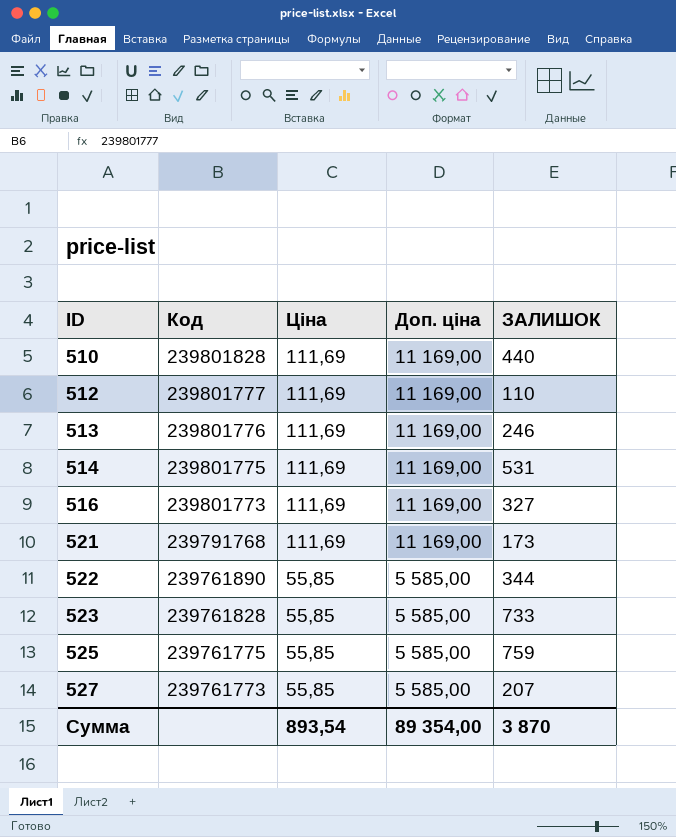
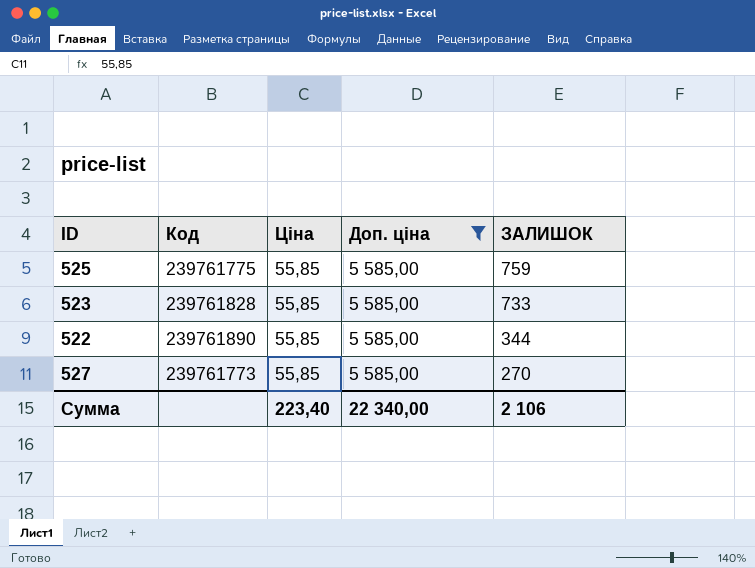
filter: none -> Доп. ціна = 5 585,00
row order: ID ascending -> ЗАЛИШОК descending
527 | ЗАЛИШОК: 207 -> 270
Сумма | Ціна: 893,54 -> 223,40
Сумма | Доп. ціна: 89 354,00 -> 22 340,00
Сумма | ЗАЛИШОК: 3 870 -> 2 106

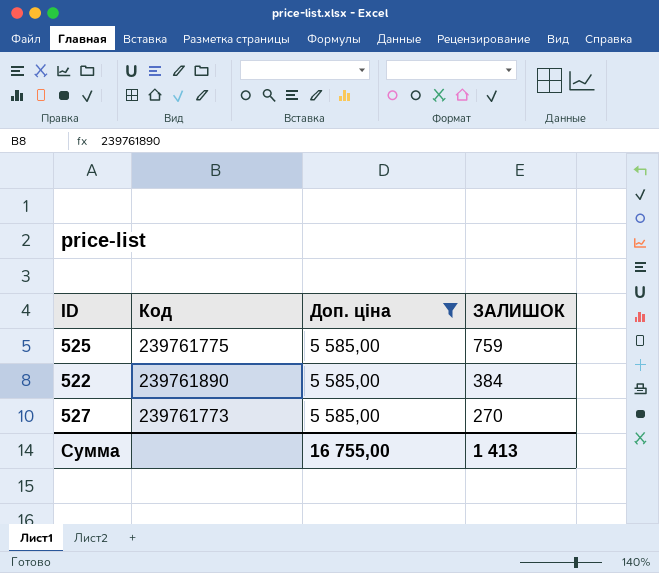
column Ціна | position: 3 -> none
row 523: 239761828 | 55,85 | 5 585,00 | 733 -> none
522 | ЗАЛИШОК: 344 -> 384
Сумма | Доп. ціна: 22 340,00 -> 16 755,00
Сумма | ЗАЛИШОК: 2 106 -> 1 413

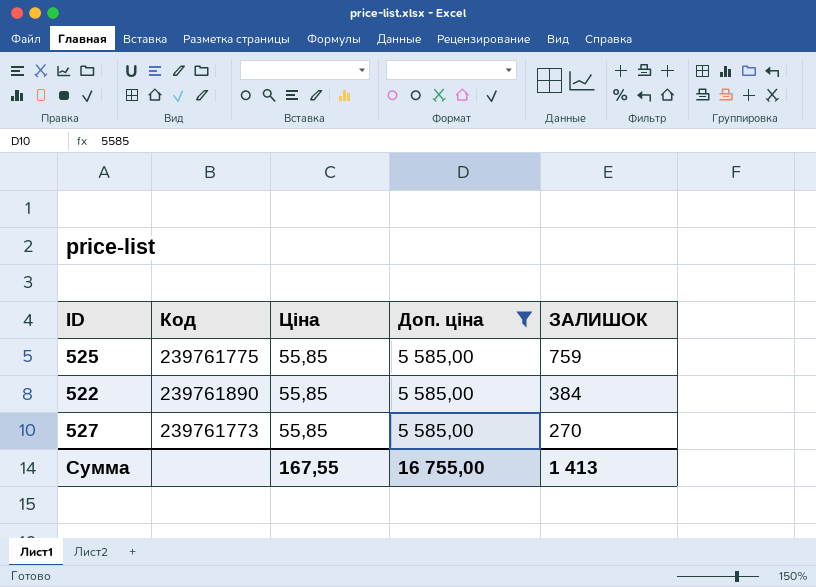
column Ціна | position: none -> 3

